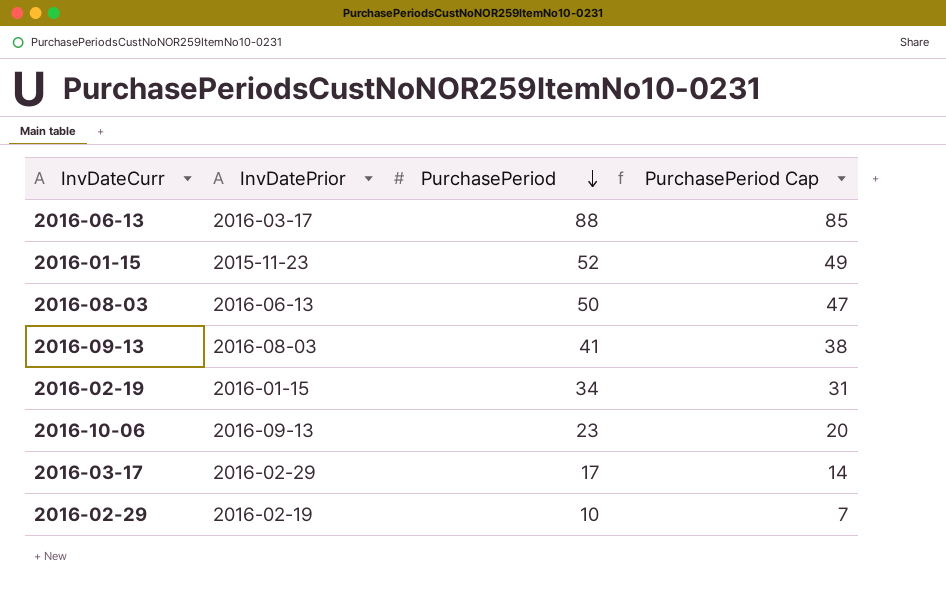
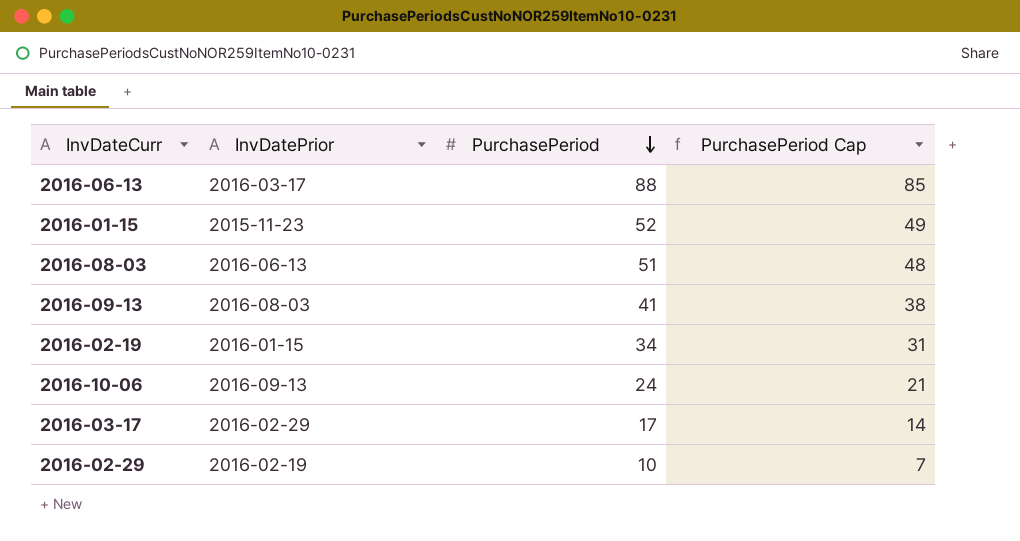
2016-08-03 | PurchasePeriod: 50 -> 51
2016-08-03 | PurchasePeriod Cap: 47 -> 48
2016-10-06 | PurchasePeriod: 23 -> 24
2016-10-06 | PurchasePeriod Cap: 20 -> 21

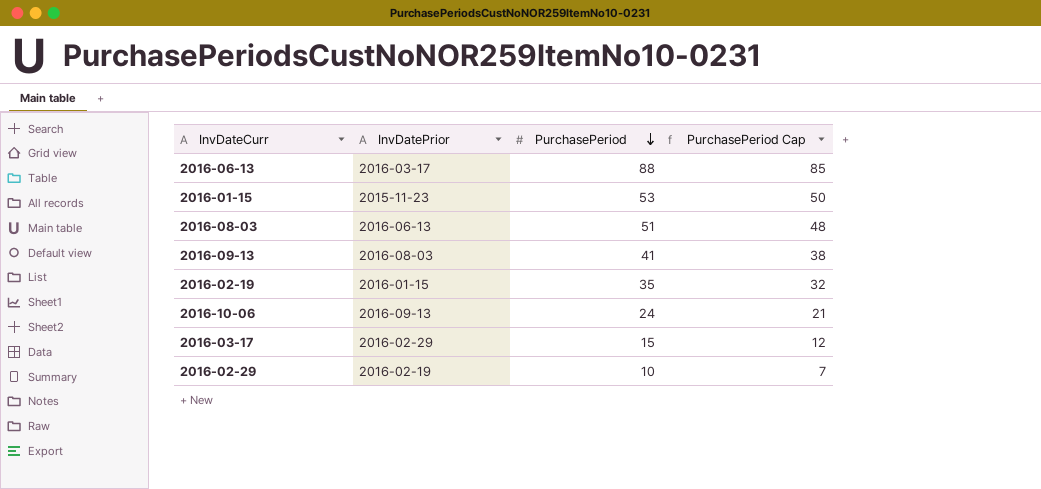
2016-01-15 | PurchasePeriod: 52 -> 53
2016-01-15 | PurchasePeriod Cap: 49 -> 50
2016-02-19 | PurchasePeriod: 34 -> 35
2016-02-19 | PurchasePeriod Cap: 31 -> 32
2016-03-17 | PurchasePeriod: 17 -> 15
2016-03-17 | PurchasePeriod Cap: 14 -> 12

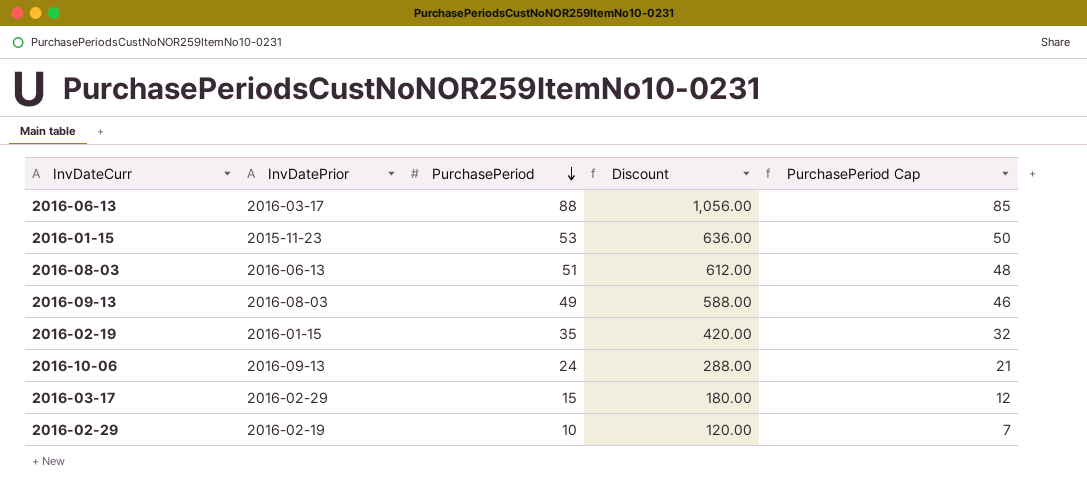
column Discount | formula: none -> [PurchasePeriod] * 12
2016-09-13 | PurchasePeriod: 41 -> 49
2016-09-13 | PurchasePeriod Cap: 38 -> 46

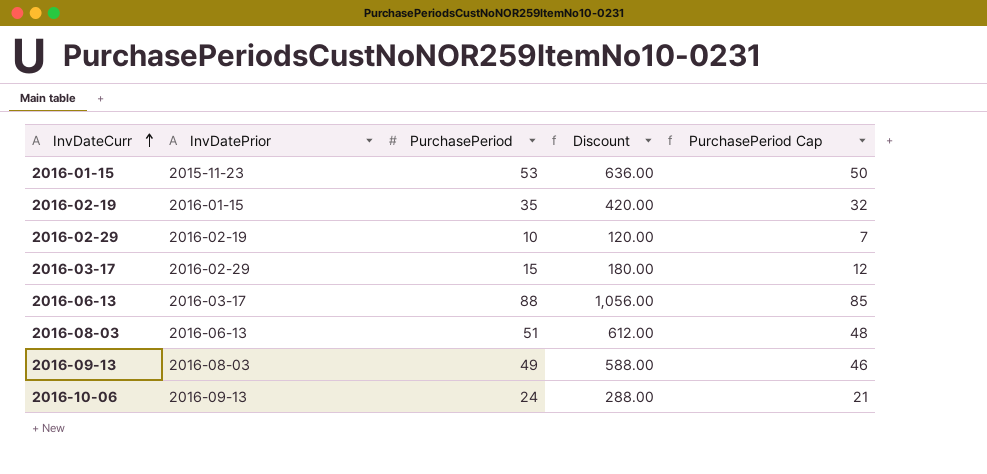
row order: PurchasePeriod descending -> InvDateCurr ascending

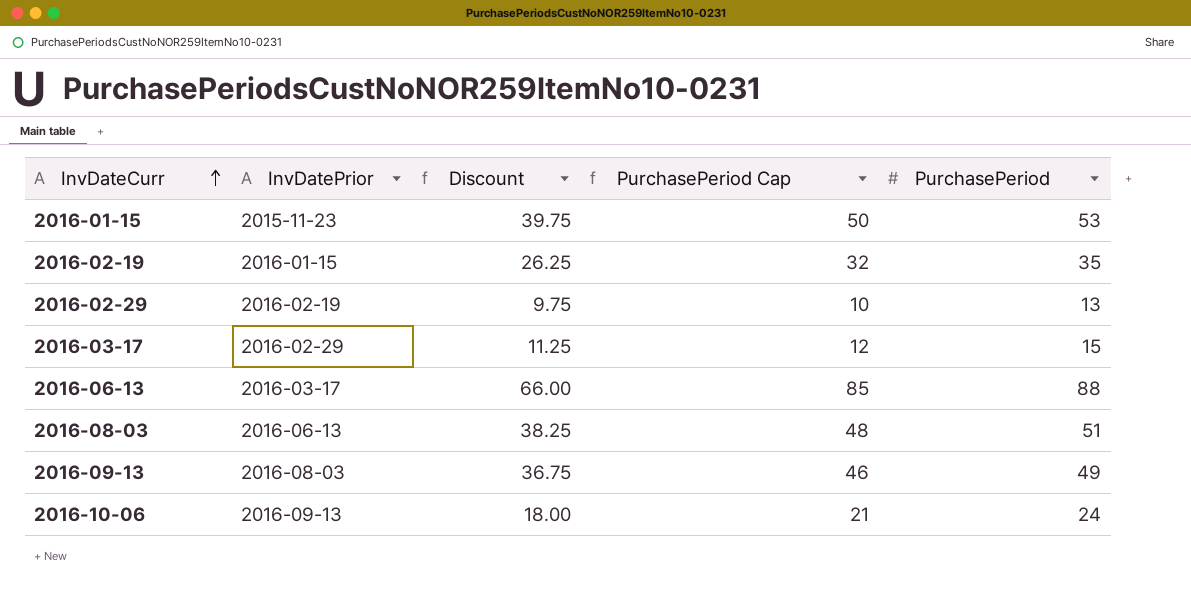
column Discount | formula: [PurchasePeriod] * 12 -> [PurchasePeriod] * 0.75
column PurchasePeriod | position: 3 -> 5
2016-02-29 | PurchasePeriod Cap: 7 -> 10
2016-02-29 | PurchasePeriod: 10 -> 13

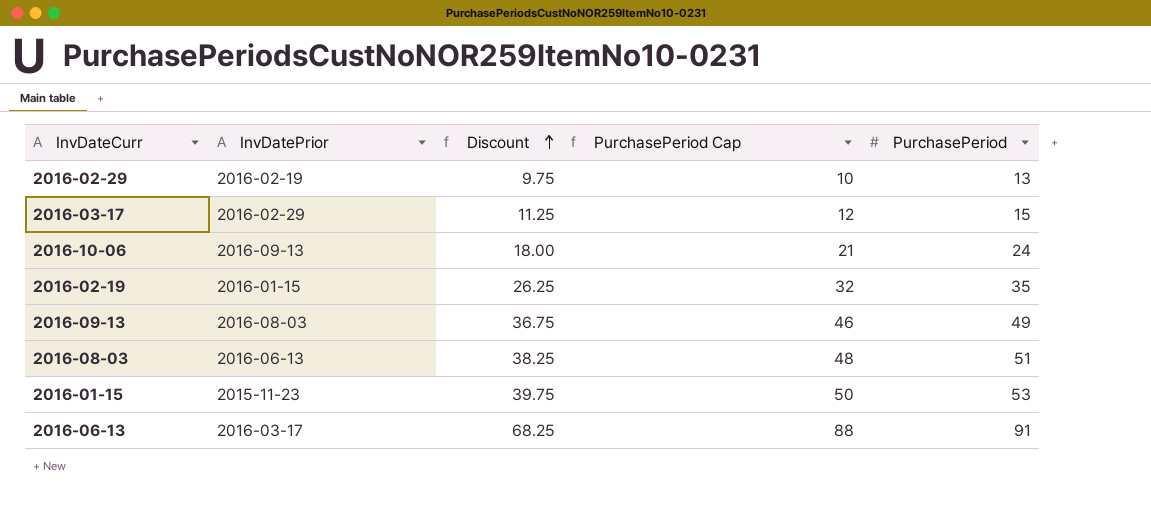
row order: InvDateCurr ascending -> Discount ascending
2016-06-13 | Discount: 66.00 -> 68.25
2016-06-13 | PurchasePeriod Cap: 85 -> 88
2016-06-13 | PurchasePeriod: 88 -> 91

